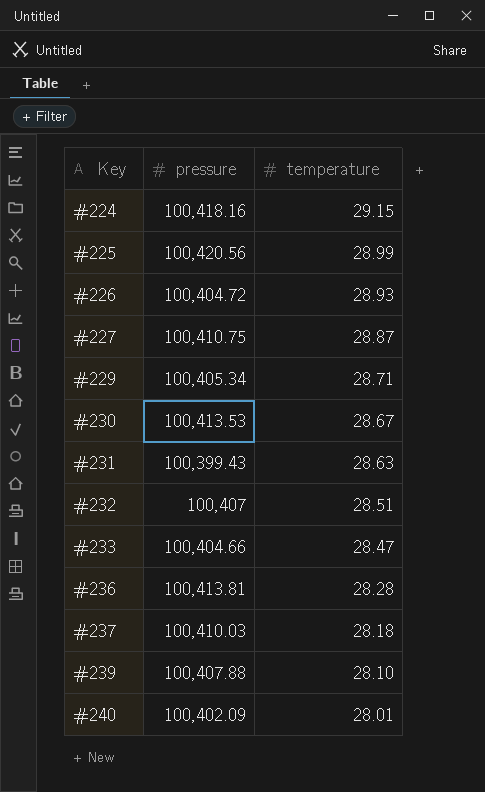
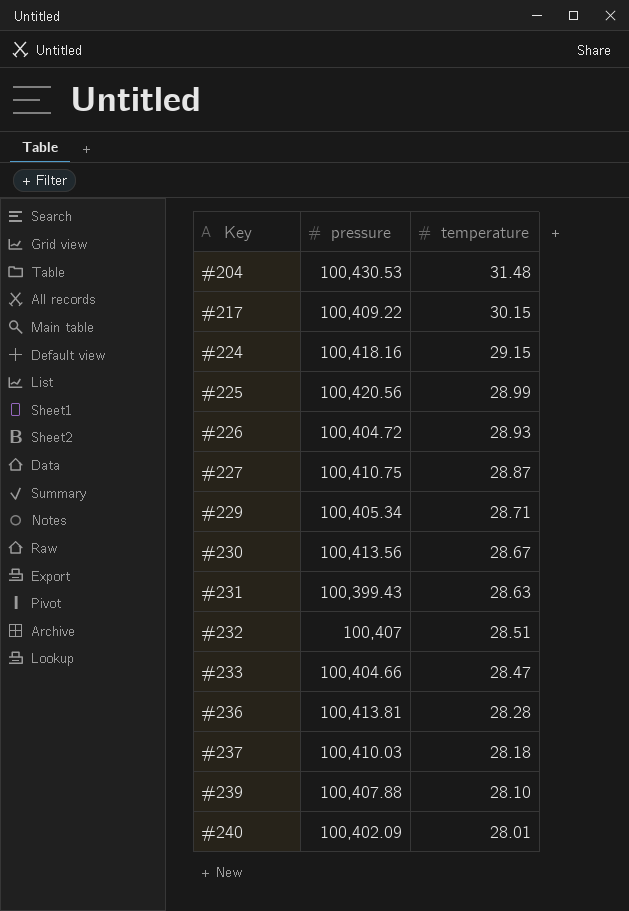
row #204: none -> 100,430.53 | 31.48
row #217: none -> 100,409.22 | 30.15
#230 | pressure: 100,413.53 -> 100,413.56

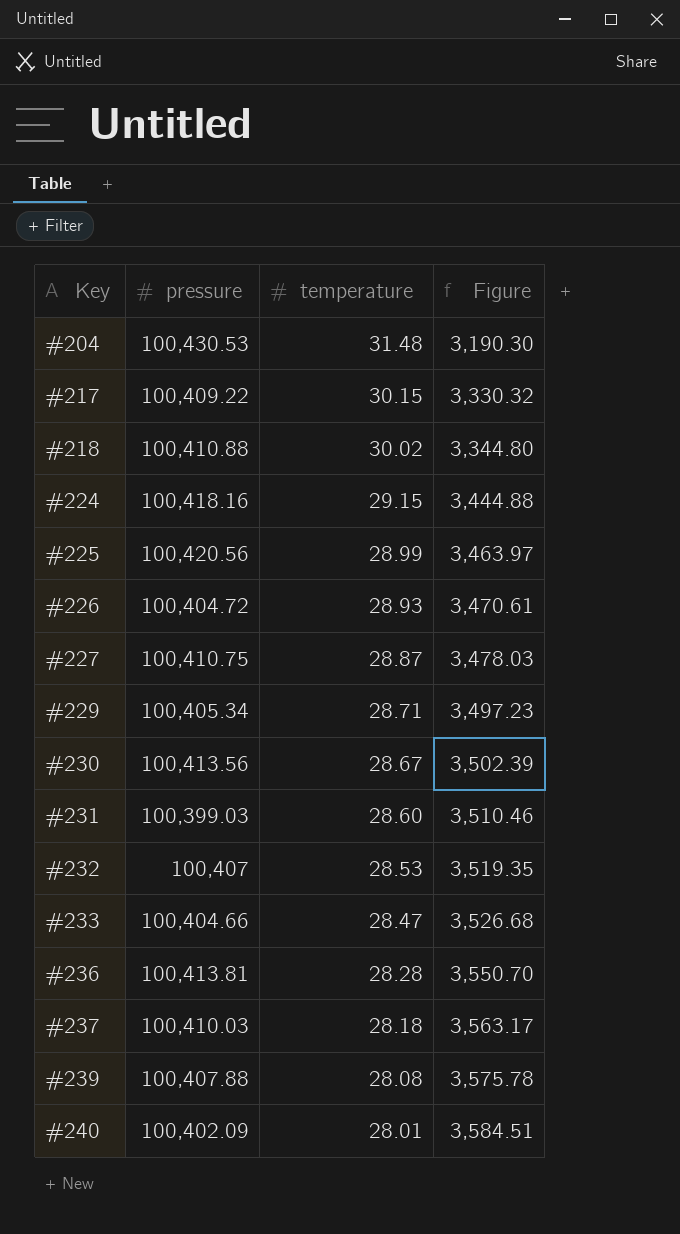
column Figure | formula: none -> [pressure] / [temperature]
row #218: none -> 100,410.88 | 30.02 | 3,344.80
#231 | pressure: 100,399.43 -> 100,399.03
#231 | temperature: 28.63 -> 28.60
#232 | temperature: 28.51 -> 28.53
#239 | temperature: 28.10 -> 28.08

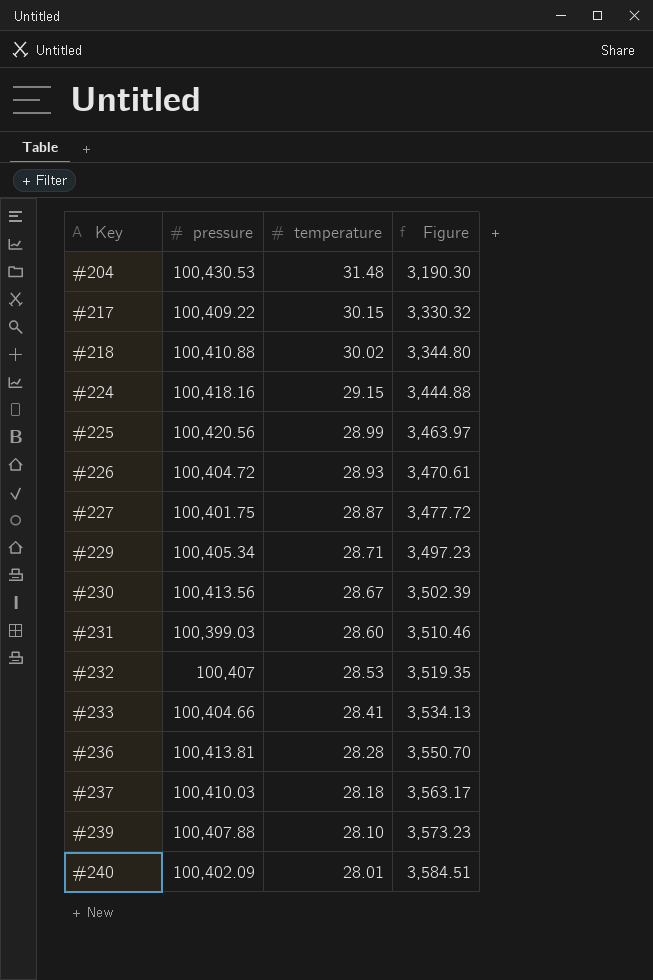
#227 | pressure: 100,410.75 -> 100,401.75
#227 | Figure: 3,478.03 -> 3,477.72
#233 | temperature: 28.47 -> 28.41
#233 | Figure: 3,526.68 -> 3,534.13
#239 | temperature: 28.08 -> 28.10
#239 | Figure: 3,575.78 -> 3,573.23

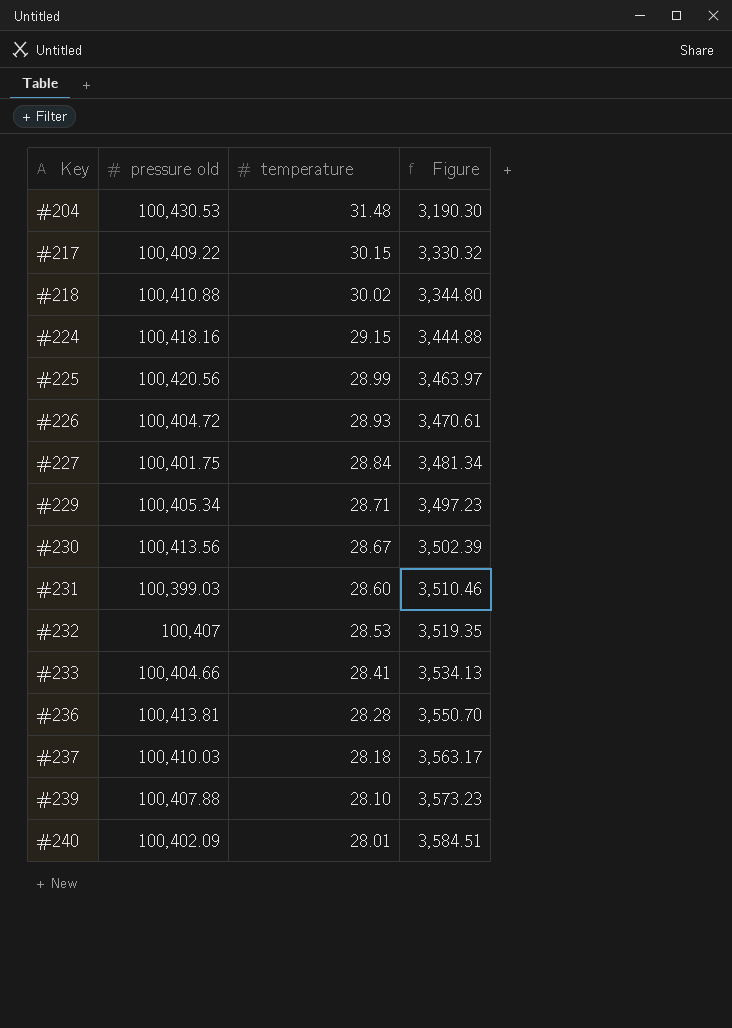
column name: pressure -> pressure old
#227 | temperature: 28.87 -> 28.84
#227 | Figure: 3,477.72 -> 3,481.34

